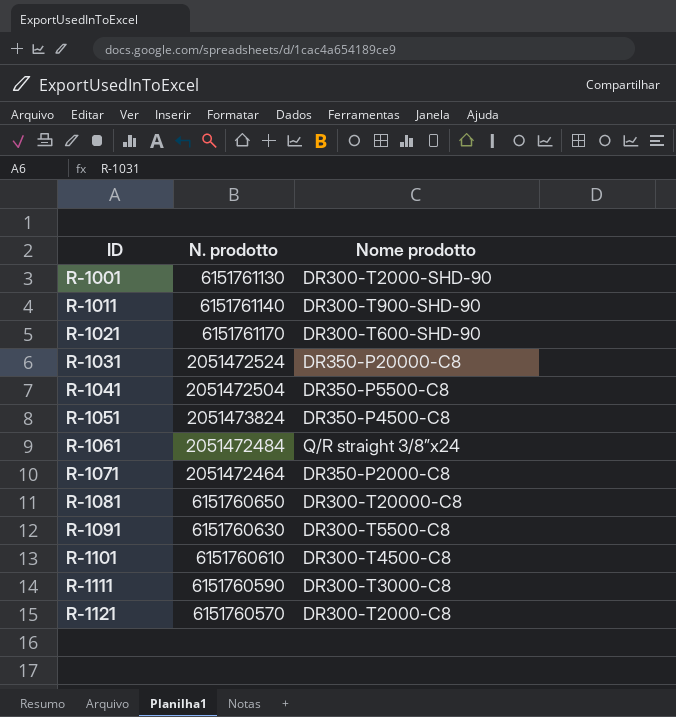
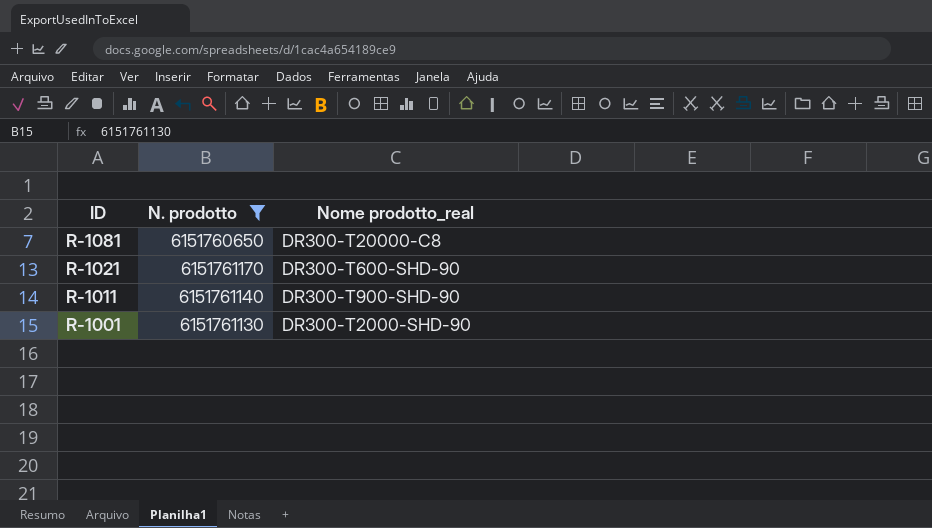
filter: none -> N. prodotto >= 6151760650
row order: ID ascending -> ID descending
column name: Nome prodotto -> Nome prodotto_real

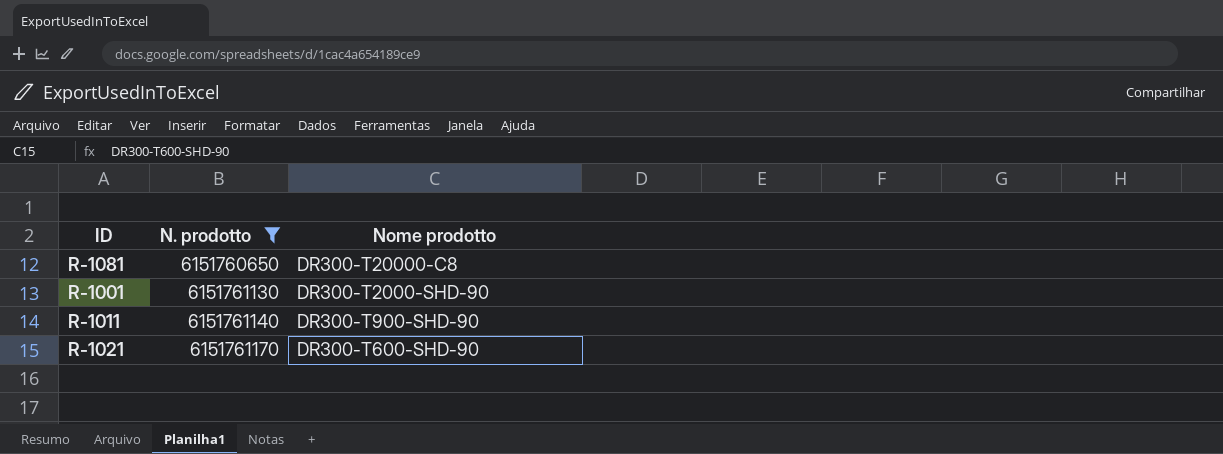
row order: ID descending -> N. prodotto ascending
column name: Nome prodotto_real -> Nome prodotto

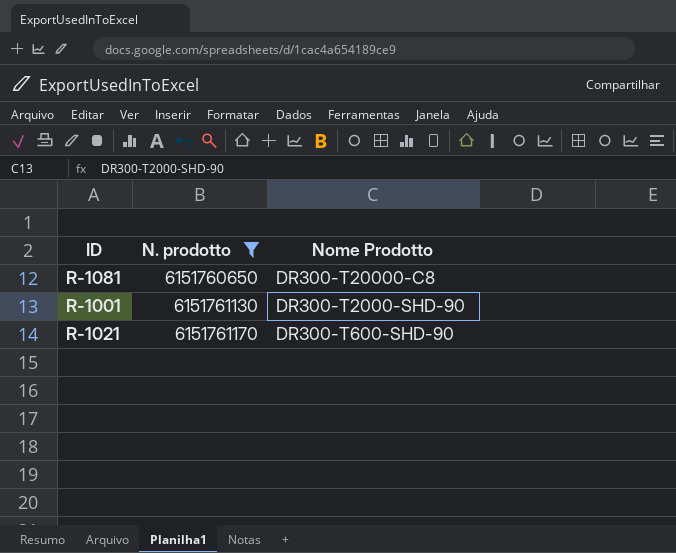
column name: Nome prodotto -> Nome Prodotto
row R-1011: 6151761140 | DR300-T900-SHD-90 -> none

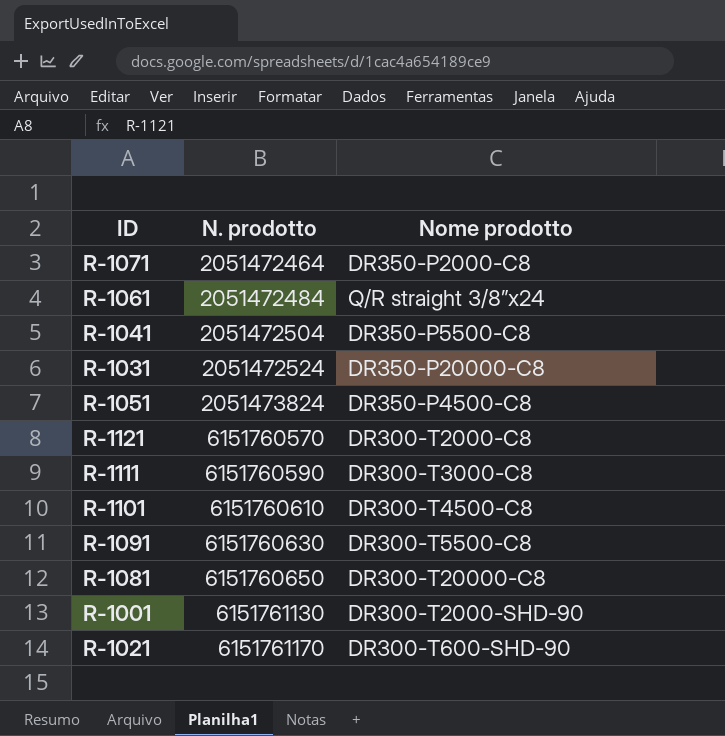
filter: N. prodotto >= 6151760650 -> none
column name: Nome Prodotto -> Nome prodotto

